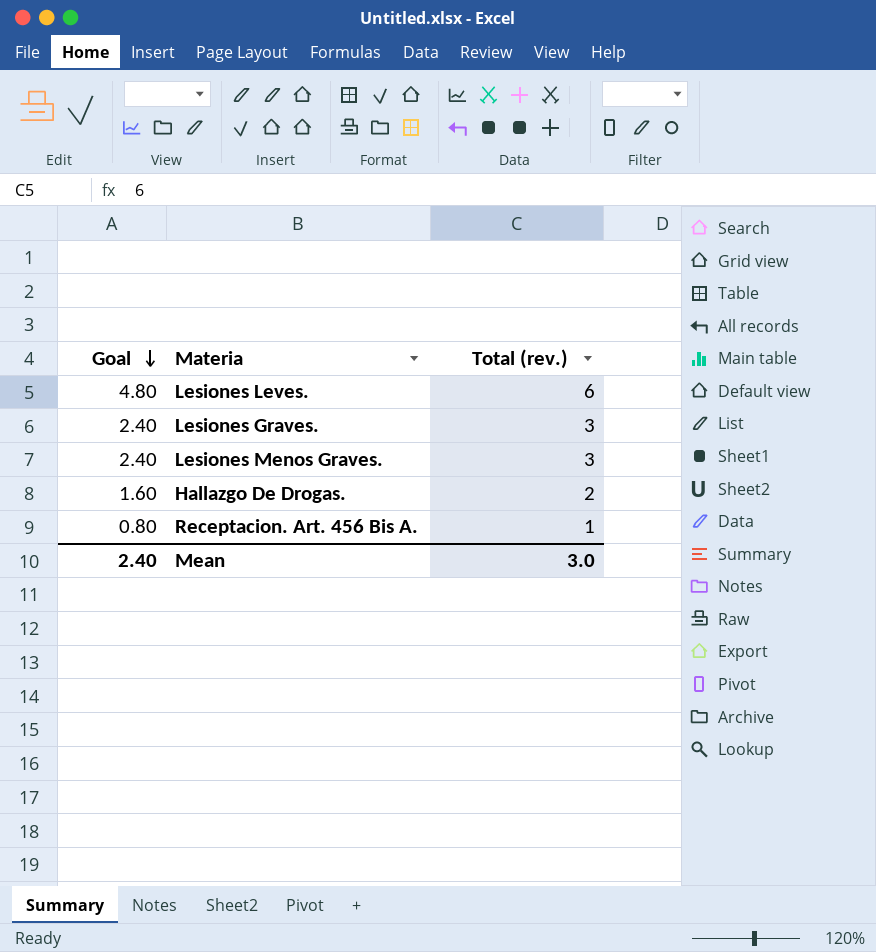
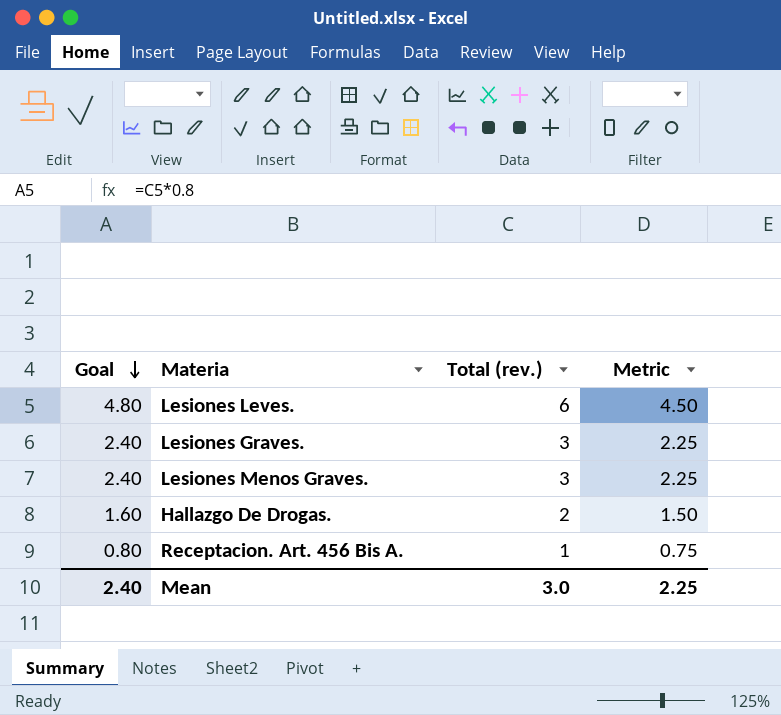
column Metric | formula: none -> [Total (rev.)] * 0.75

